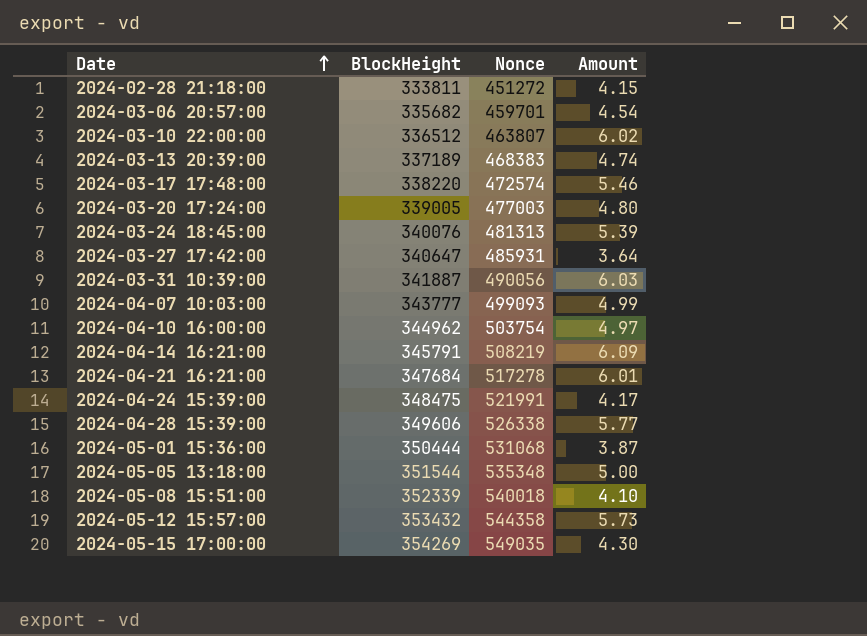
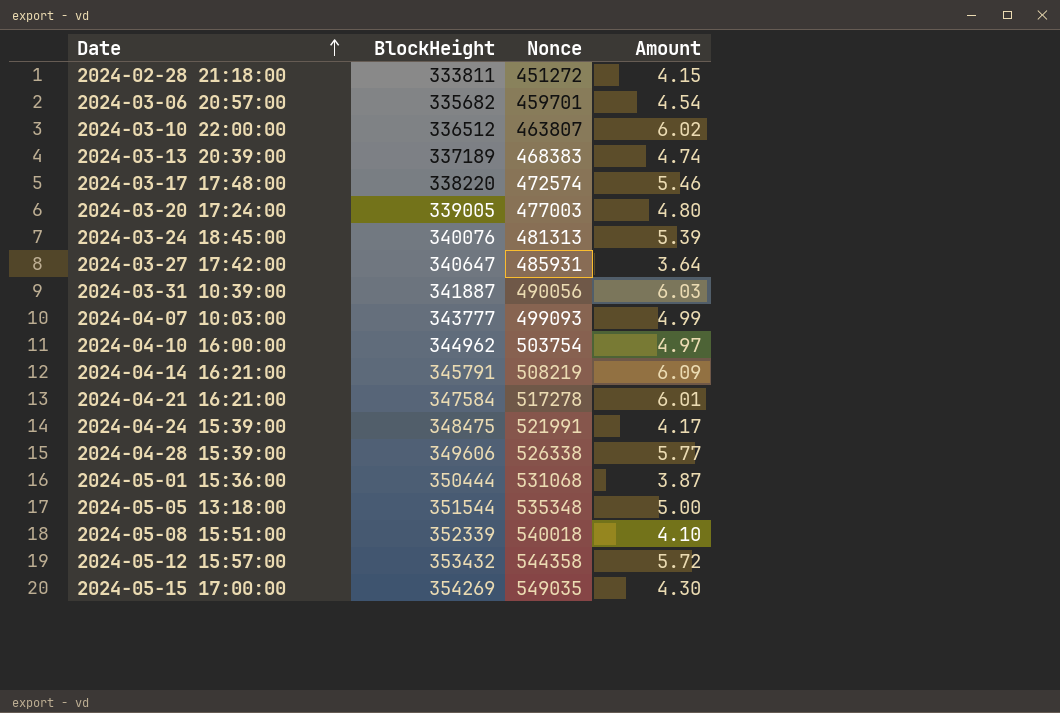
2024-04-21 16:21:00 | BlockHeight: 347684 -> 347584
2024-05-12 15:57:00 | Amount: 5.73 -> 5.72

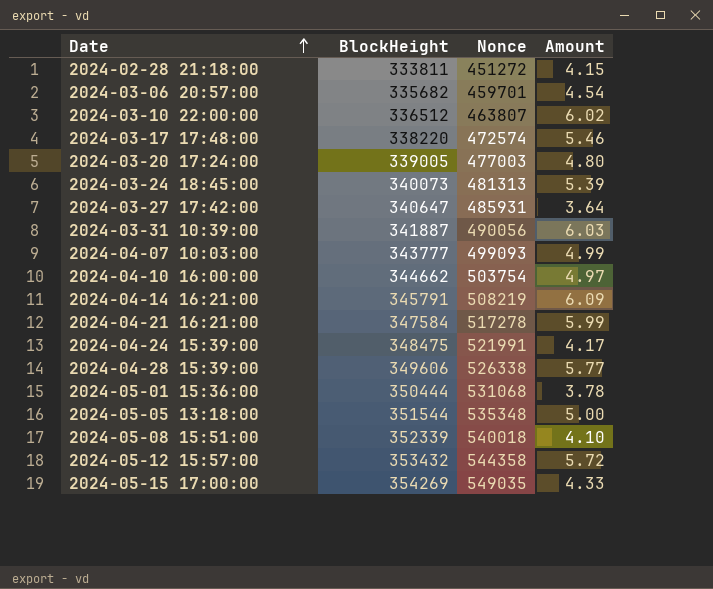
row 2024-03-13 20:39:00: 337189 | 468383 | 4.74 -> none
2024-03-24 18:45:00 | BlockHeight: 340076 -> 340073
2024-04-10 16:00:00 | BlockHeight: 344962 -> 344662
2024-04-21 16:21:00 | Amount: 6.01 -> 5.99
2024-05-01 15:36:00 | Amount: 3.87 -> 3.78
2024-05-15 17:00:00 | Amount: 4.30 -> 4.33

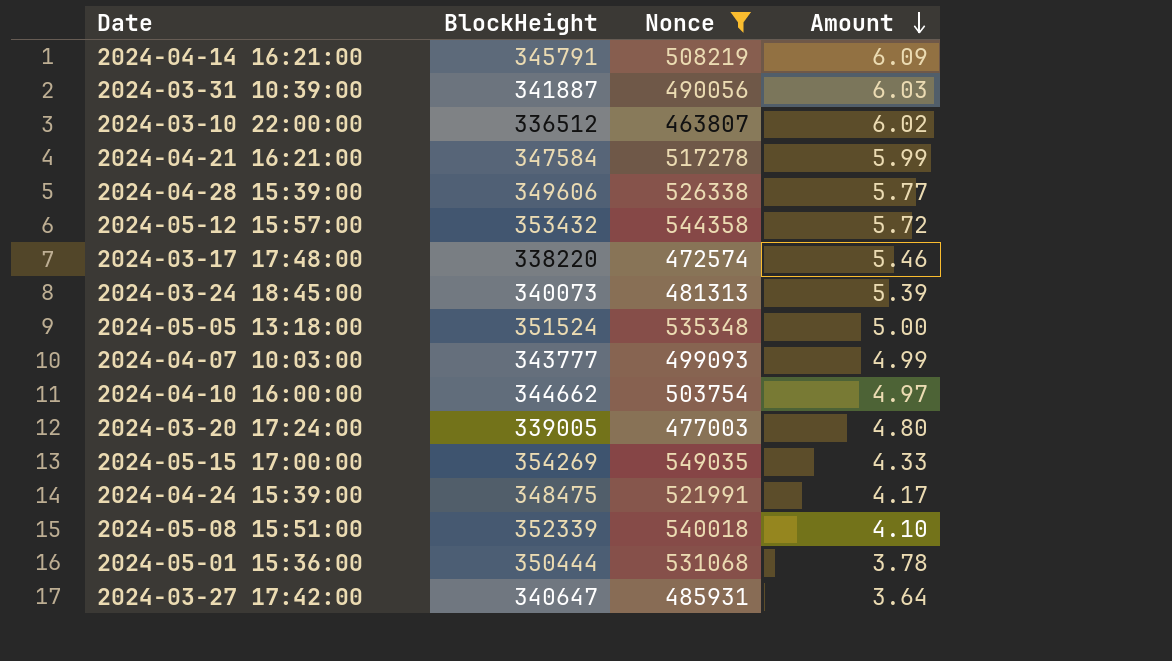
filter: none -> Nonce >= 463807
row order: Date ascending -> Amount descending
2024-05-05 13:18:00 | BlockHeight: 351544 -> 351524

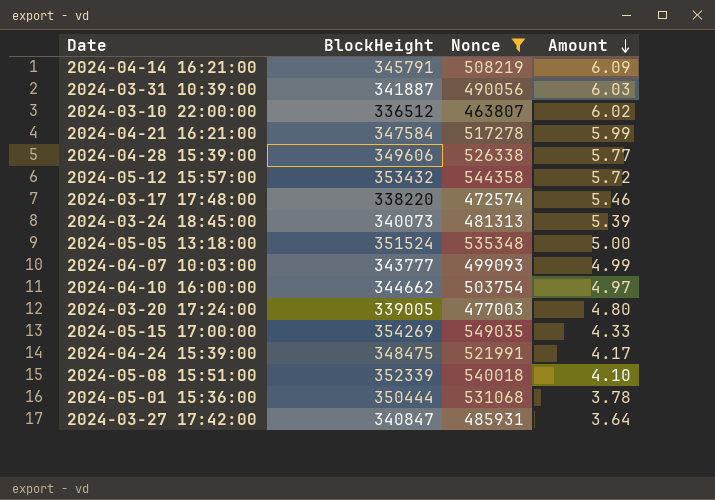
2024-03-27 17:42:00 | BlockHeight: 340647 -> 340847

